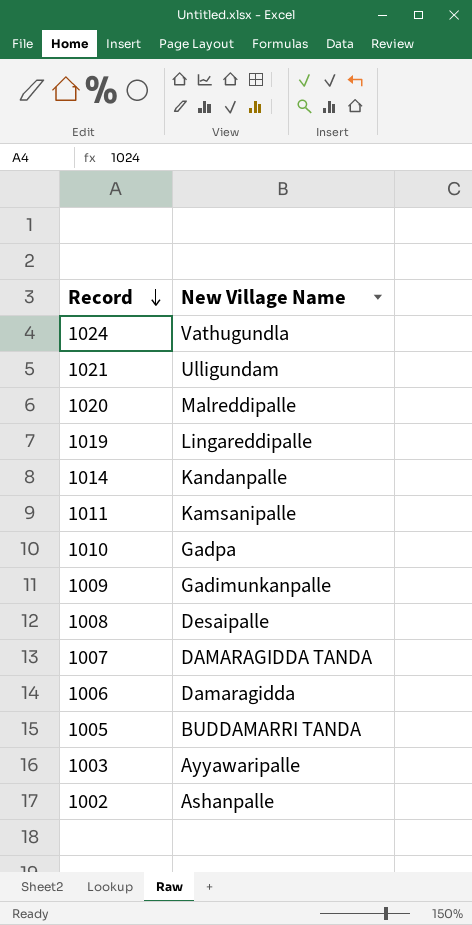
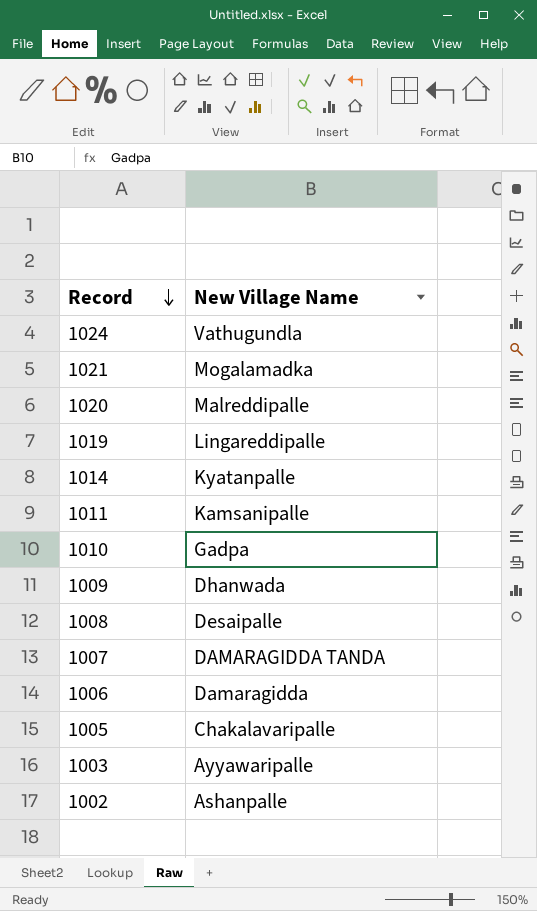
1021 | New Village Name: Ulligundam -> Mogalamadka
1014 | New Village Name: Kandanpalle -> Kyatanpalle
1009 | New Village Name: Gadimunkanpalle -> Dhanwada
1005 | New Village Name: BUDDAMARRI TANDA -> Chakalavaripalle

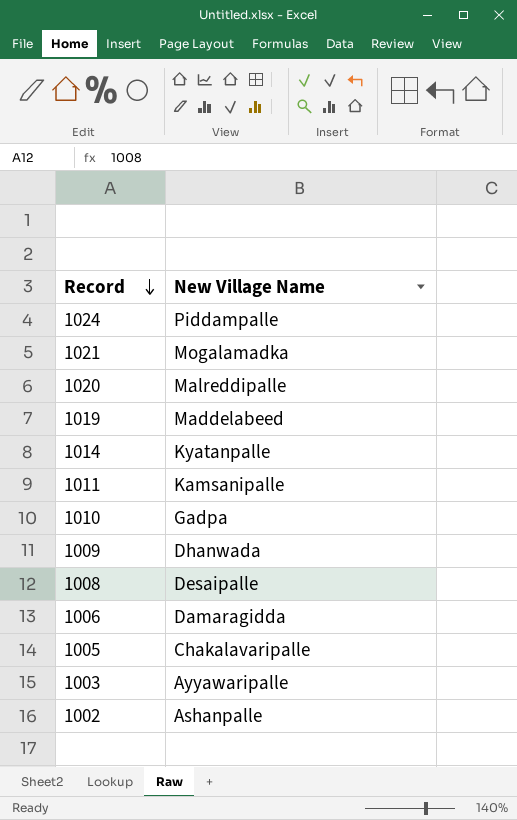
row 1007: DAMARAGIDDA TANDA -> none
1024 | New Village Name: Vathugundla -> Piddampalle
1019 | New Village Name: Lingareddipalle -> Maddelabeed

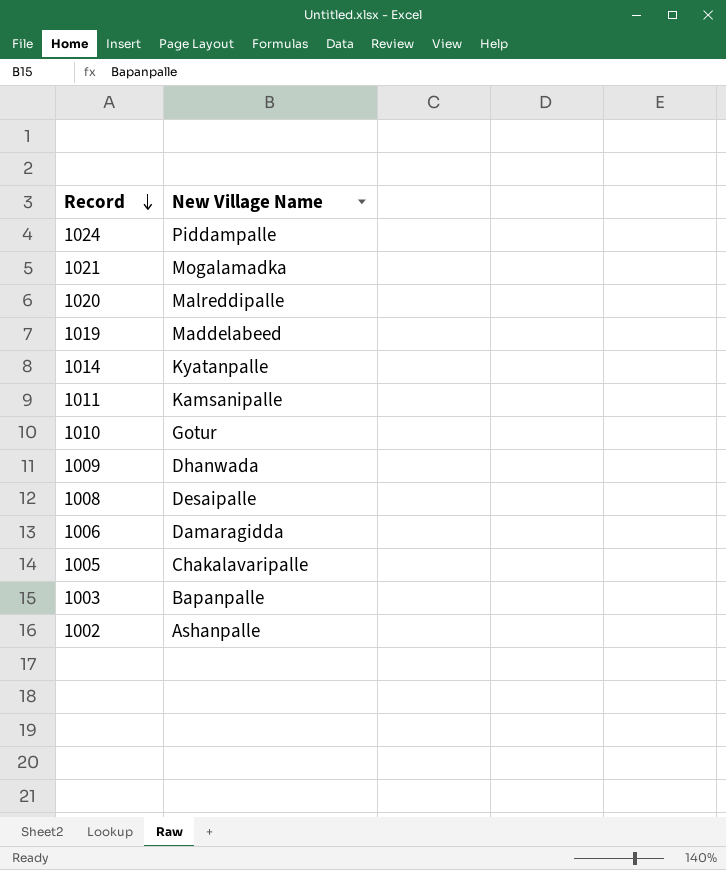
1010 | New Village Name: Gadpa -> Gotur
1003 | New Village Name: Ayyawaripalle -> Bapanpalle

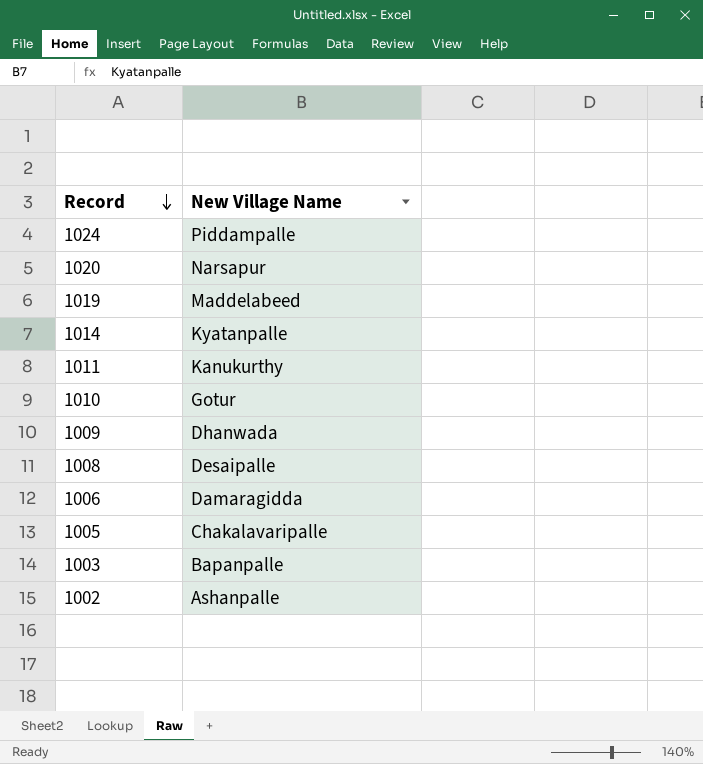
row 1021: Mogalamadka -> none
1020 | New Village Name: Malreddipalle -> Narsapur
1011 | New Village Name: Kamsanipalle -> Kanukurthy

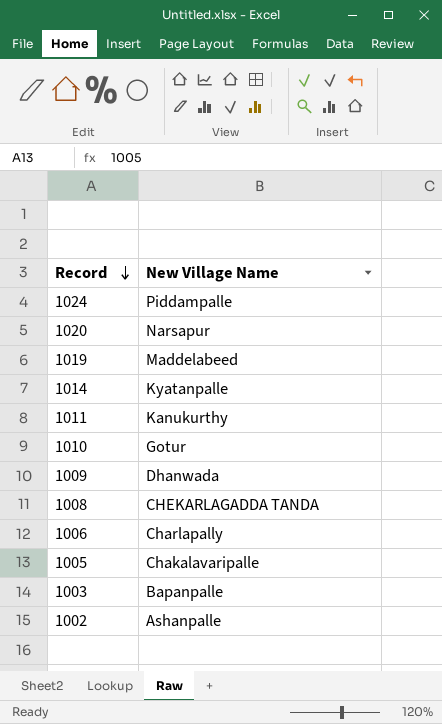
1008 | New Village Name: Desaipalle -> CHEKARLAGADDA TANDA
1006 | New Village Name: Damaragidda -> Charlapally

